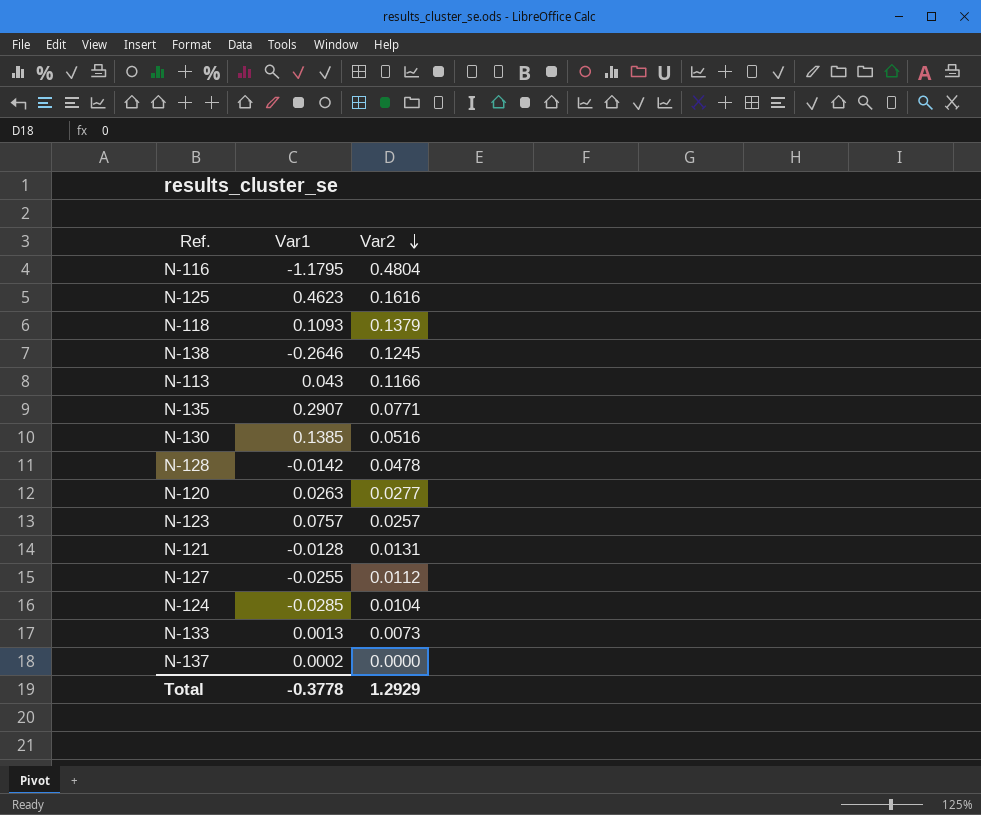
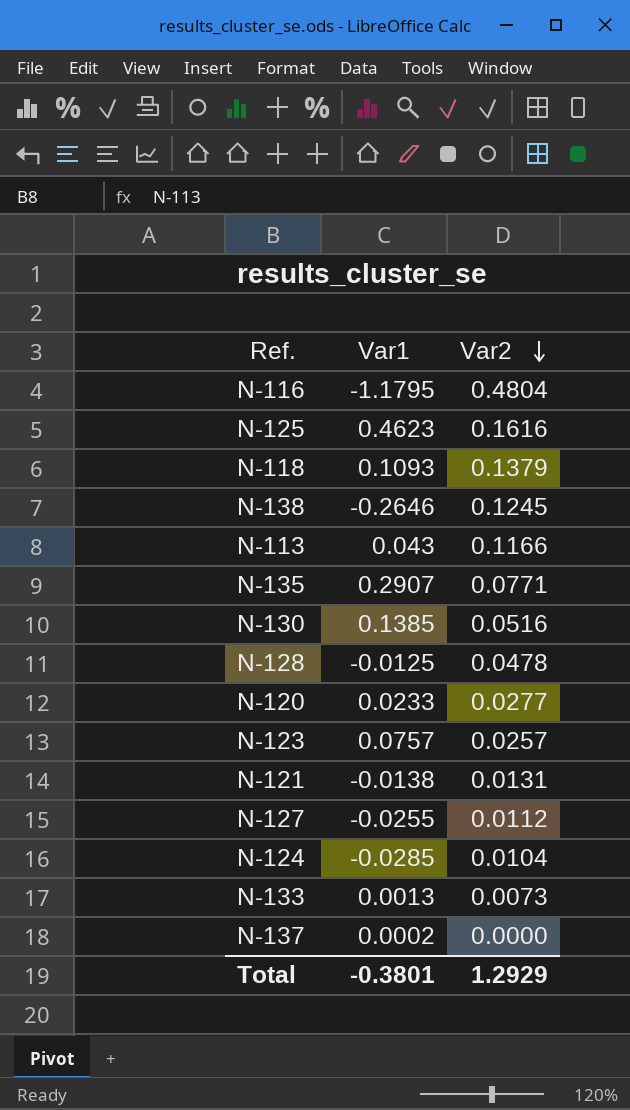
N-128 | Var1: -0.0142 -> -0.0125
N-120 | Var1: 0.0263 -> 0.0233
N-121 | Var1: -0.0128 -> -0.0138
Total | Var1: -0.3778 -> -0.3801

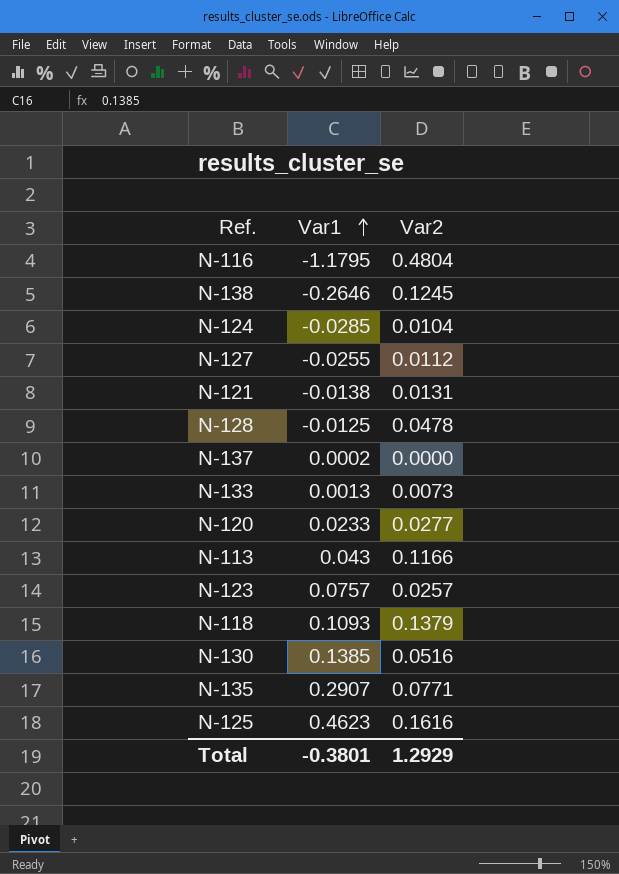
row order: Var2 descending -> Var1 ascending

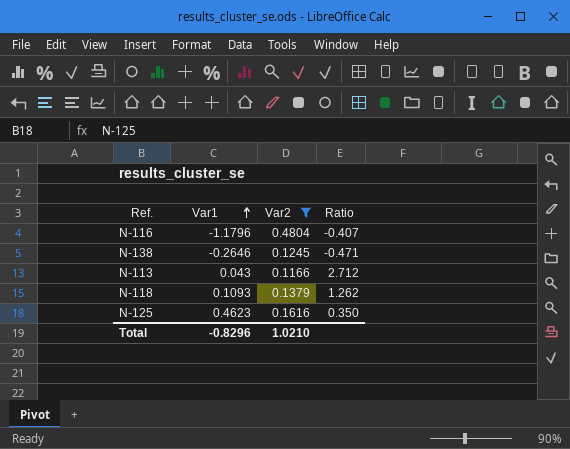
filter: none -> Var2 >= 0.1166
column Ratio | formula: none -> [Var2] / [Var1]
N-116 | Var1: -1.1795 -> -1.1796
Total | Var1: -0.3801 -> -0.8296
Total | Var2: 1.2929 -> 1.0210

